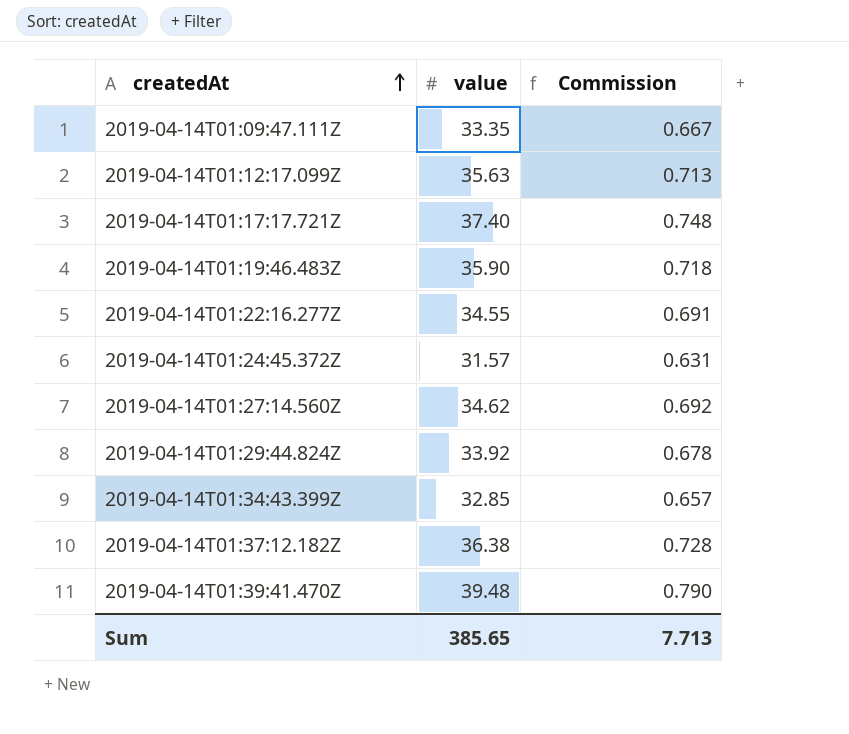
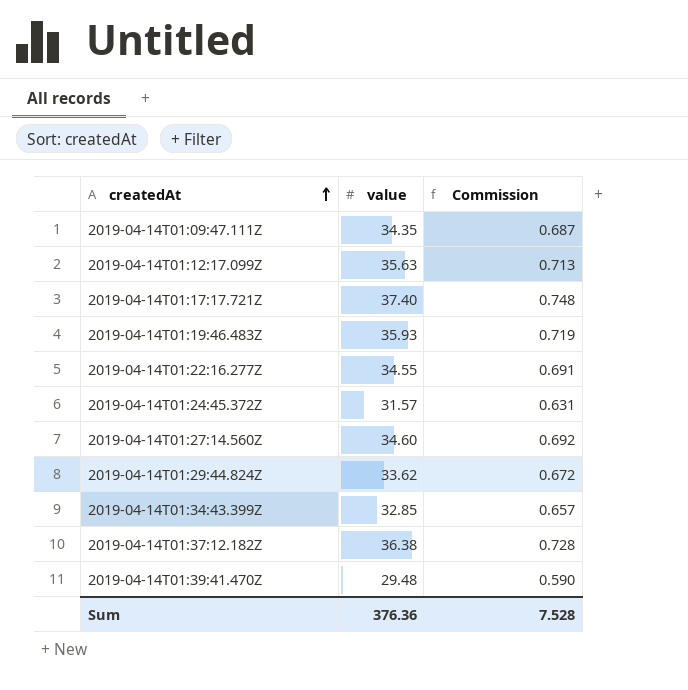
2019-04-14T01:09:47.111Z | value: 33.35 -> 34.35
2019-04-14T01:09:47.111Z | Commission: 0.667 -> 0.687
2019-04-14T01:19:46.483Z | value: 35.90 -> 35.93
2019-04-14T01:19:46.483Z | Commission: 0.718 -> 0.719
2019-04-14T01:27:14.560Z | value: 34.62 -> 34.60
2019-04-14T01:29:44.824Z | value: 33.92 -> 33.62
2019-04-14T01:29:44.824Z | Commission: 0.678 -> 0.672
2019-04-14T01:39:41.470Z | value: 39.48 -> 29.48
2019-04-14T01:39:41.470Z | Commission: 0.790 -> 0.590
Sum | value: 385.65 -> 376.36
Sum | Commission: 7.713 -> 7.528

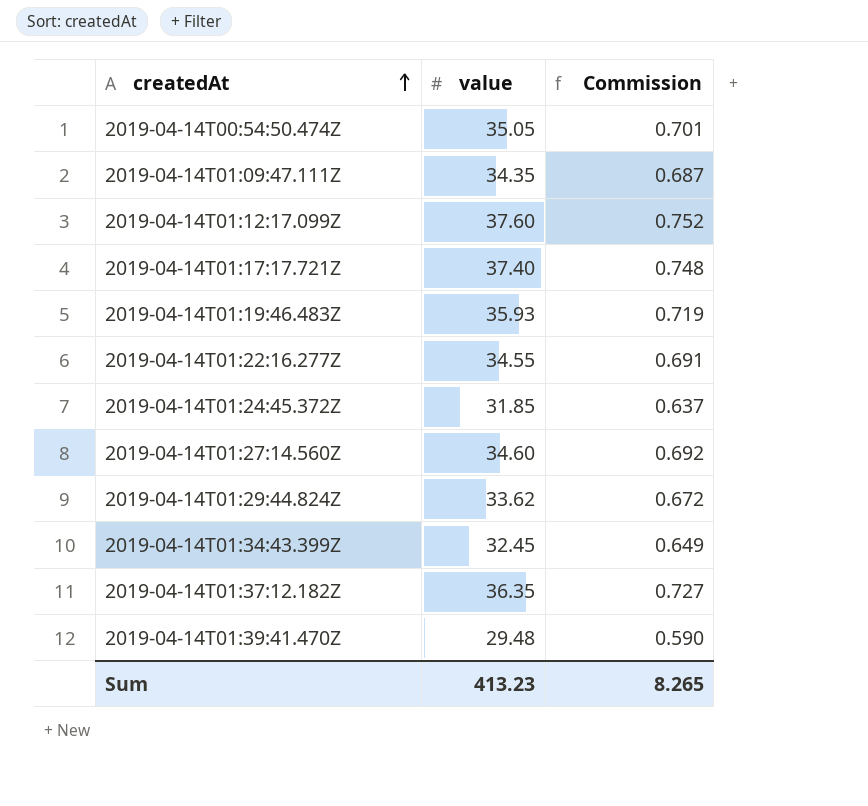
row 2019-04-14T00:54:50.474Z: none -> 35.05 | 0.701
2019-04-14T01:12:17.099Z | value: 35.63 -> 37.60
2019-04-14T01:12:17.099Z | Commission: 0.713 -> 0.752
2019-04-14T01:24:45.372Z | value: 31.57 -> 31.85
2019-04-14T01:24:45.372Z | Commission: 0.631 -> 0.637
2019-04-14T01:34:43.399Z | value: 32.85 -> 32.45
2019-04-14T01:34:43.399Z | Commission: 0.657 -> 0.649
2019-04-14T01:37:12.182Z | value: 36.38 -> 36.35
2019-04-14T01:37:12.182Z | Commission: 0.728 -> 0.727
Sum | value: 376.36 -> 413.23
Sum | Commission: 7.528 -> 8.265

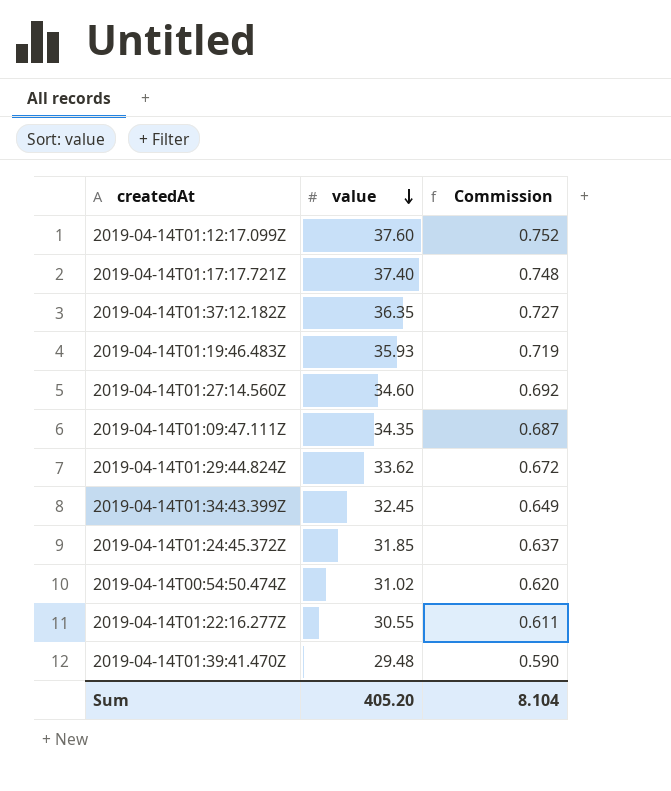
row order: createdAt ascending -> value descending
2019-04-14T00:54:50.474Z | value: 35.05 -> 31.02
2019-04-14T00:54:50.474Z | Commission: 0.701 -> 0.620
2019-04-14T01:22:16.277Z | value: 34.55 -> 30.55
2019-04-14T01:22:16.277Z | Commission: 0.691 -> 0.611
Sum | value: 413.23 -> 405.20
Sum | Commission: 8.265 -> 8.104

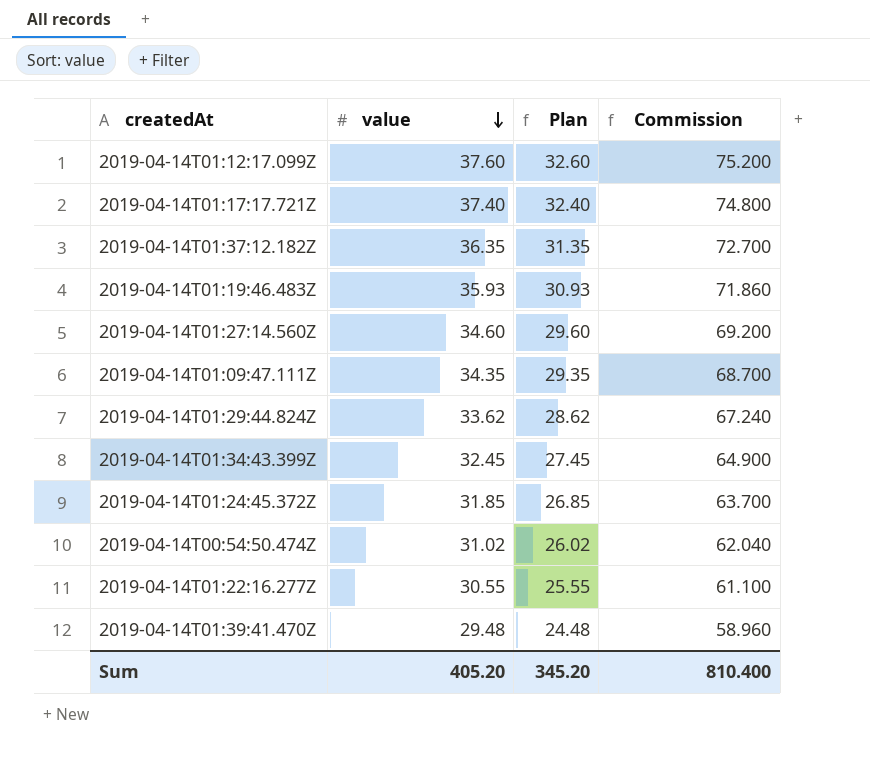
column Plan | formula: none -> [value] - 5
column Commission | formula: [value] * 0.02 -> [value] * 2
Sum | Commission: 8.104 -> 810.400

